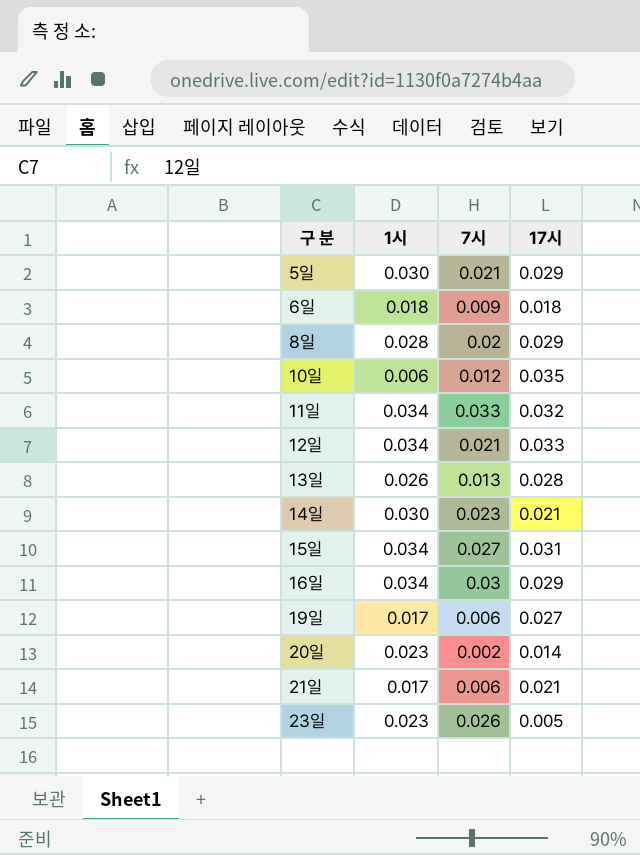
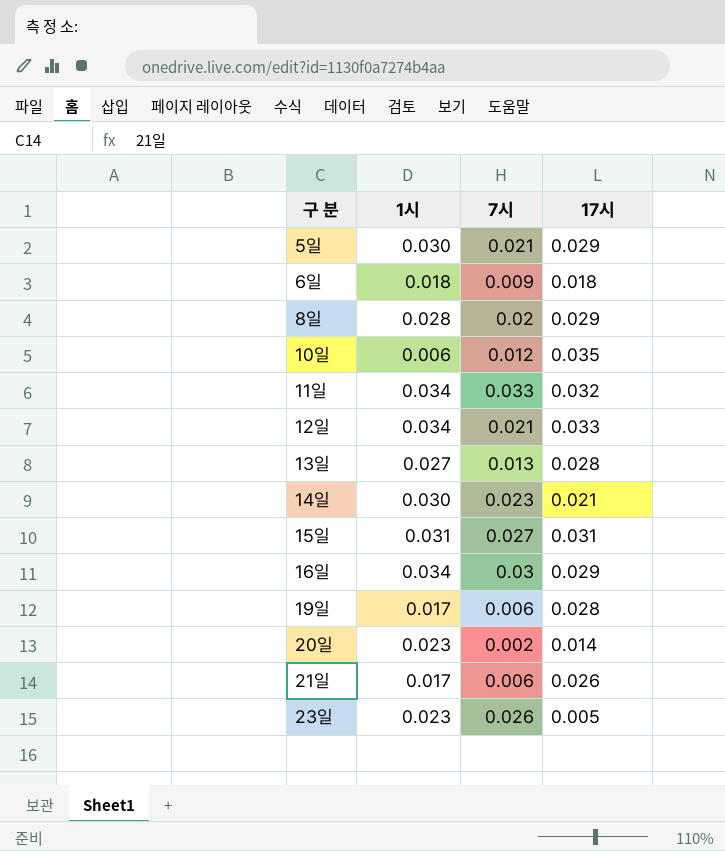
13일 | 1시: 0.026 -> 0.027
15일 | 1시: 0.034 -> 0.031
19일 | 17시: 0.027 -> 0.028
21일 | 17시: 0.021 -> 0.026

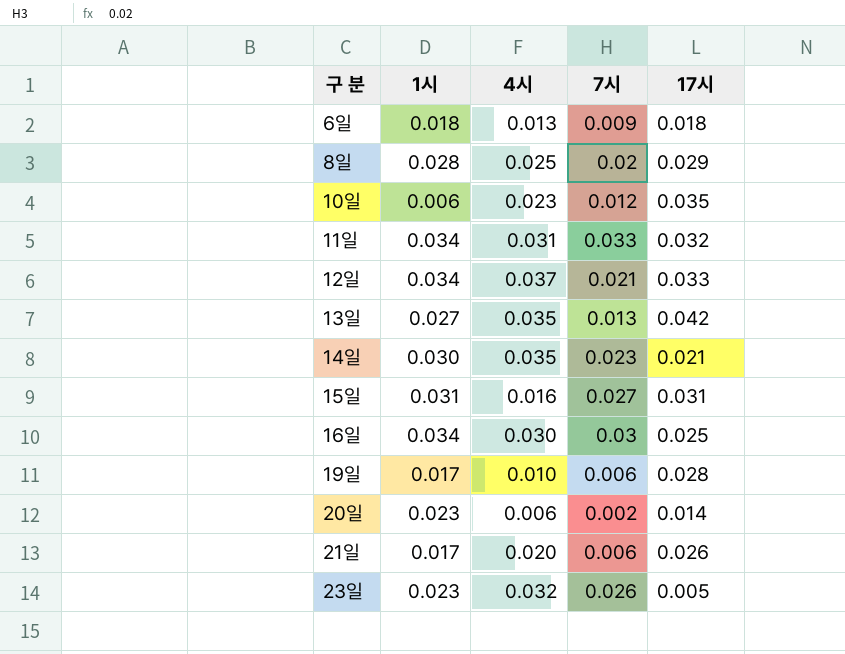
column 4시 | position: none -> 3
row 5일: 0.030 | 0.021 | 0.029 -> none
13일 | 17시: 0.028 -> 0.042
16일 | 17시: 0.029 -> 0.025

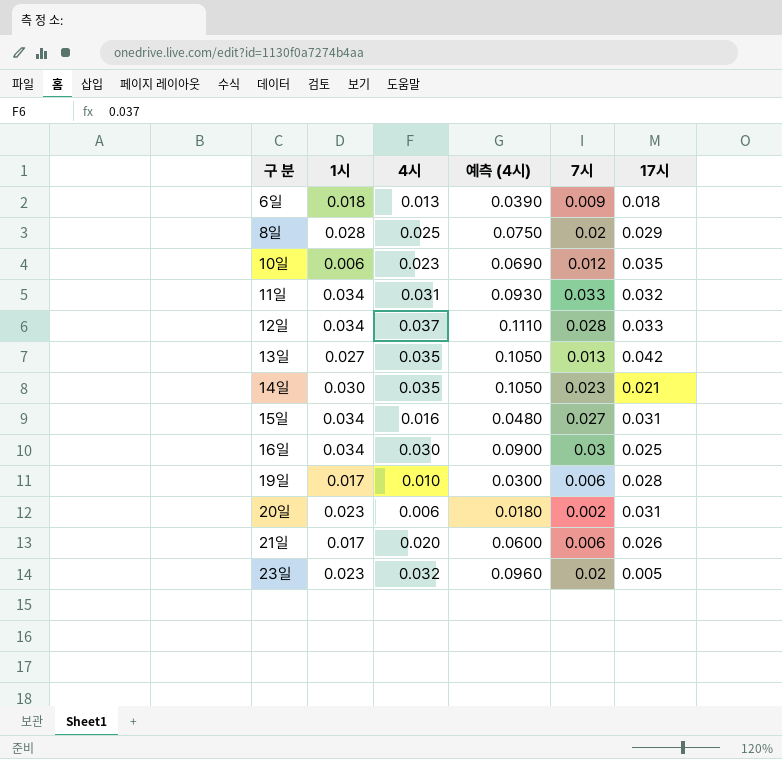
column 예측 (4시) | formula: none -> [4시] * 3
12일 | 7시: 0.021 -> 0.028
15일 | 1시: 0.031 -> 0.034
20일 | 17시: 0.014 -> 0.031
23일 | 7시: 0.026 -> 0.02

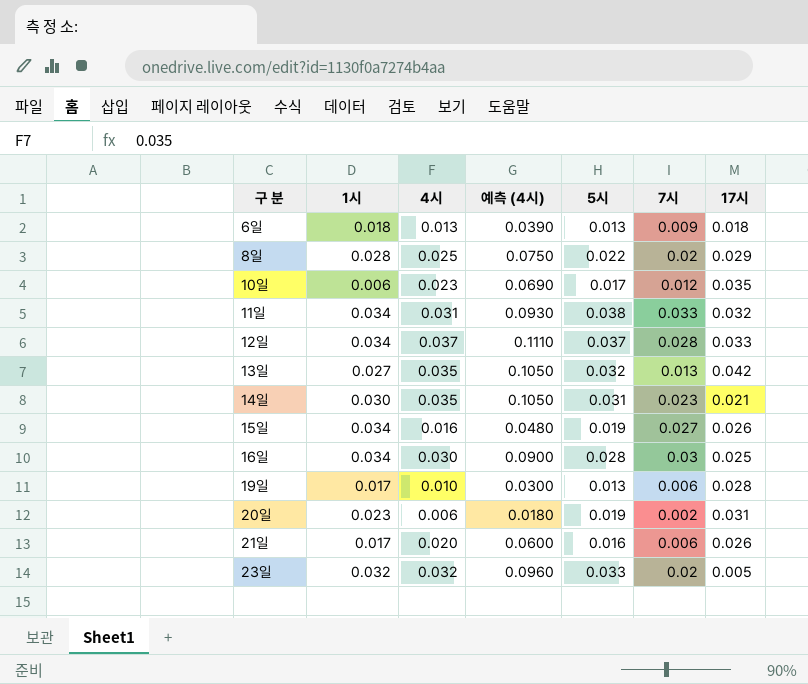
column 5시 | position: none -> 5
15일 | 17시: 0.031 -> 0.026
23일 | 1시: 0.023 -> 0.032

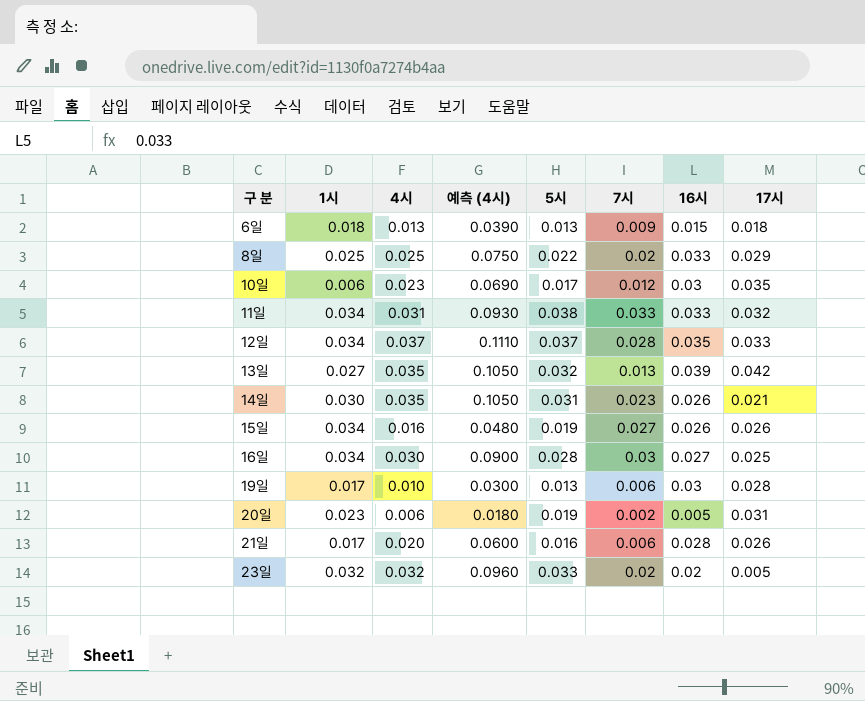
column 16시 | position: none -> 7
8일 | 1시: 0.028 -> 0.025

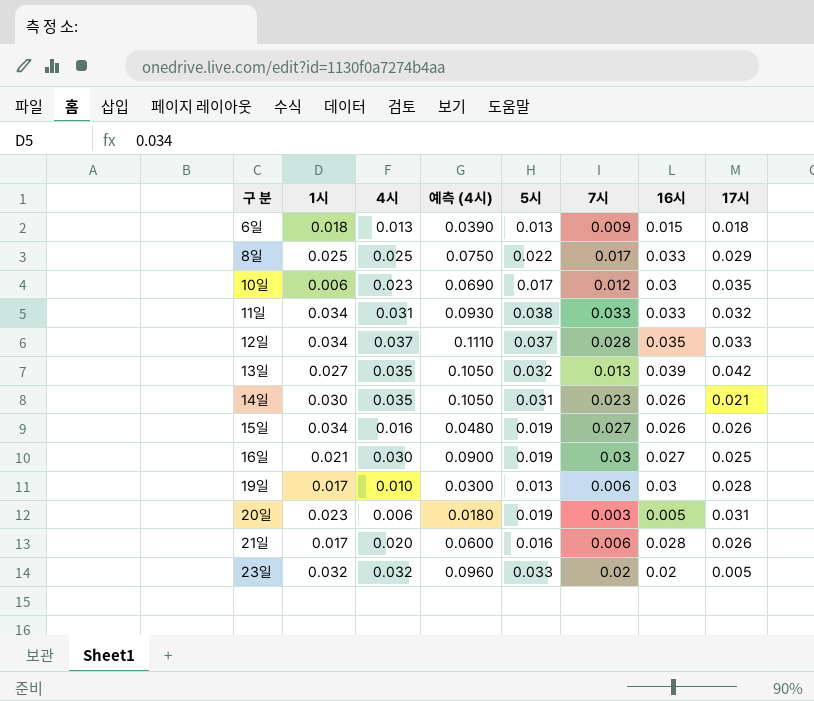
8일 | 7시: 0.02 -> 0.017
16일 | 1시: 0.034 -> 0.021
16일 | 5시: 0.028 -> 0.019
20일 | 7시: 0.002 -> 0.003

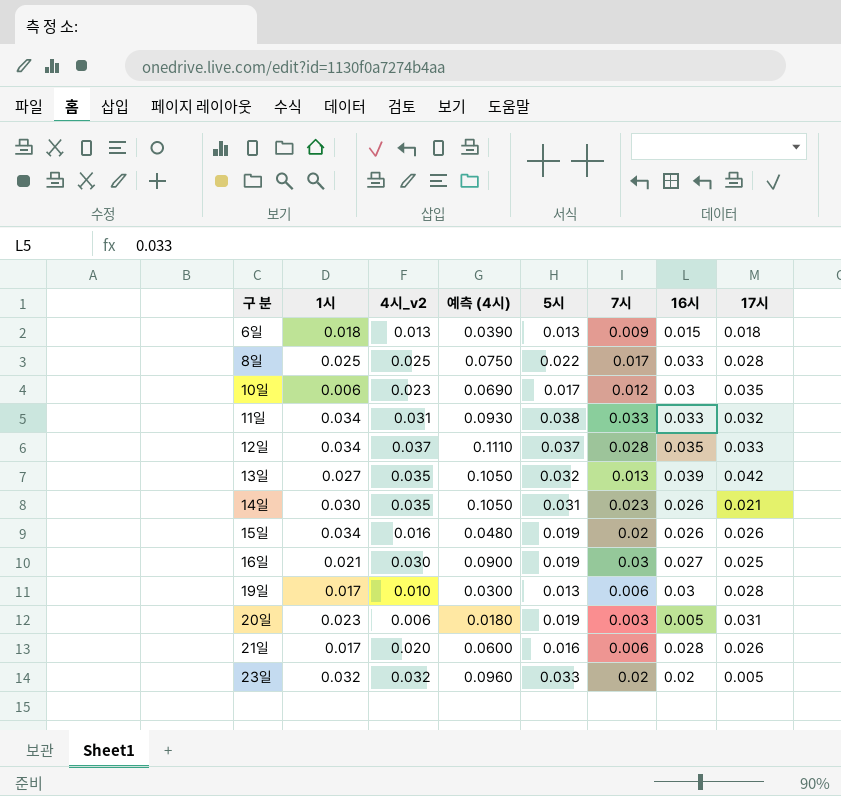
column name: 4시 -> 4시_v2
8일 | 17시: 0.029 -> 0.028
15일 | 7시: 0.027 -> 0.02

